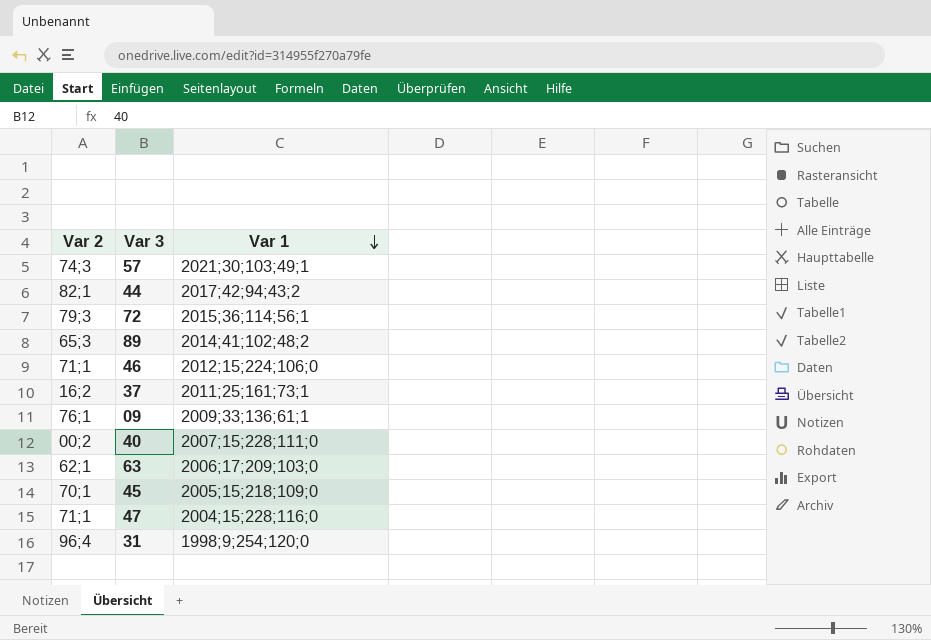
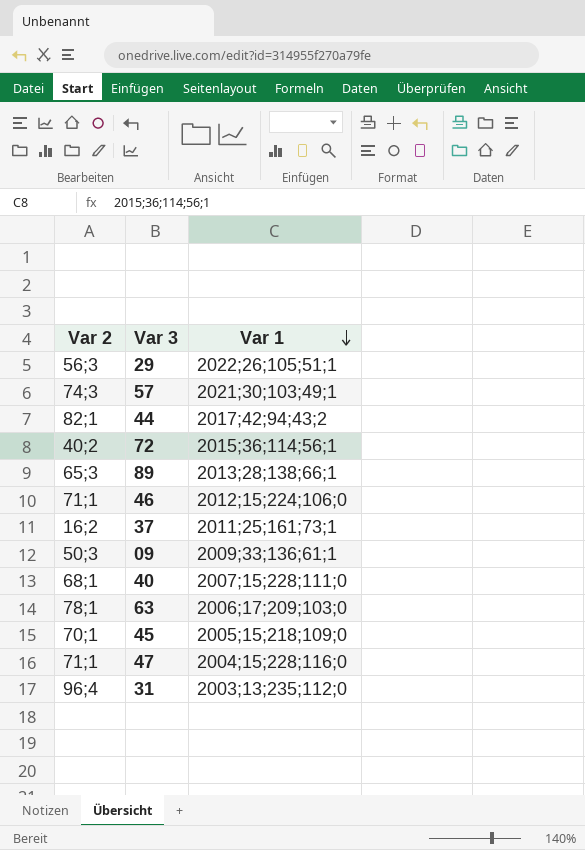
row 29: none -> 56;3 | 2022;26;105;51;1
72 | Var 2: 79;3 -> 40;2
89 | Var 1: 2014;41;102;48;2 -> 2013;28;138;66;1
09 | Var 2: 76;1 -> 50;3
40 | Var 2: 00;2 -> 68;1
63 | Var 2: 62;1 -> 78;1
31 | Var 1: 1998;9;254;120;0 -> 2003;13;235;112;0

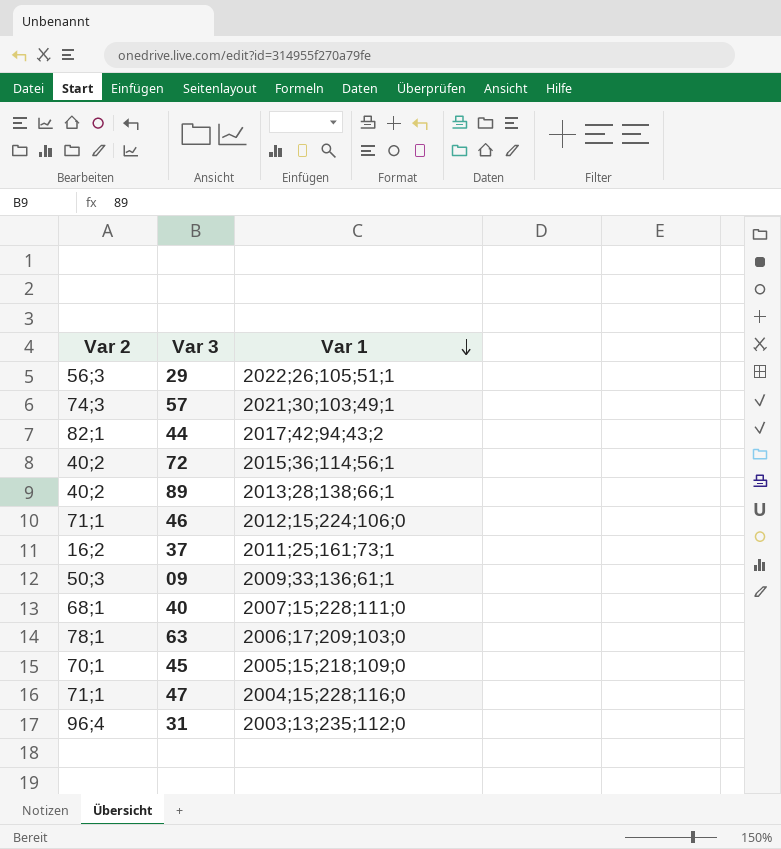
89 | Var 2: 65;3 -> 40;2

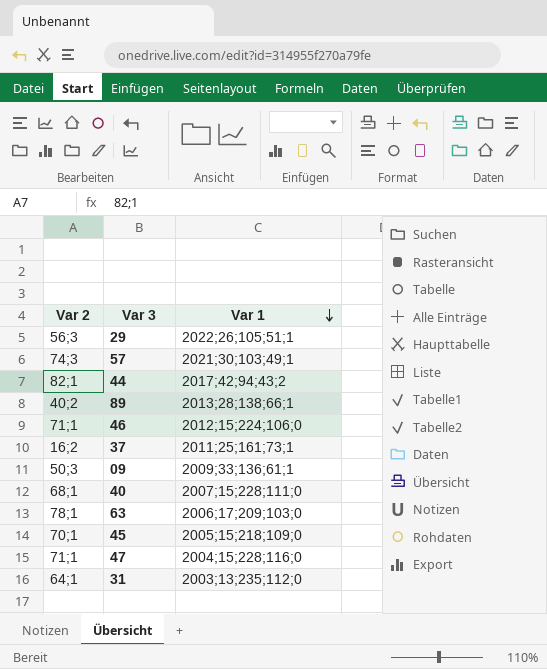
row 72: 40;2 | 2015;36;114;56;1 -> none
31 | Var 2: 96;4 -> 64;1

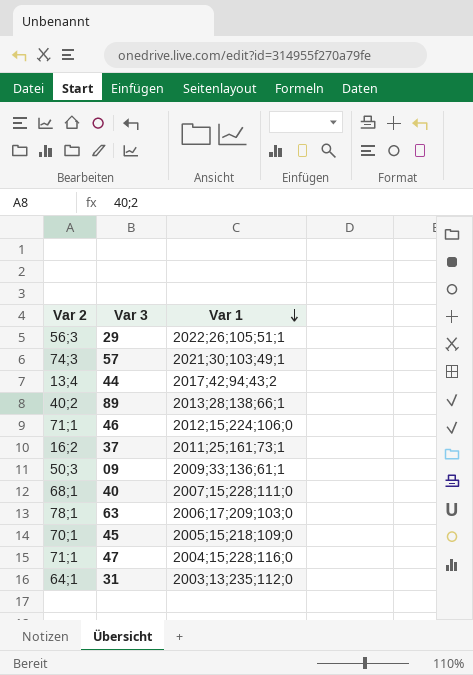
44 | Var 2: 82;1 -> 13;4

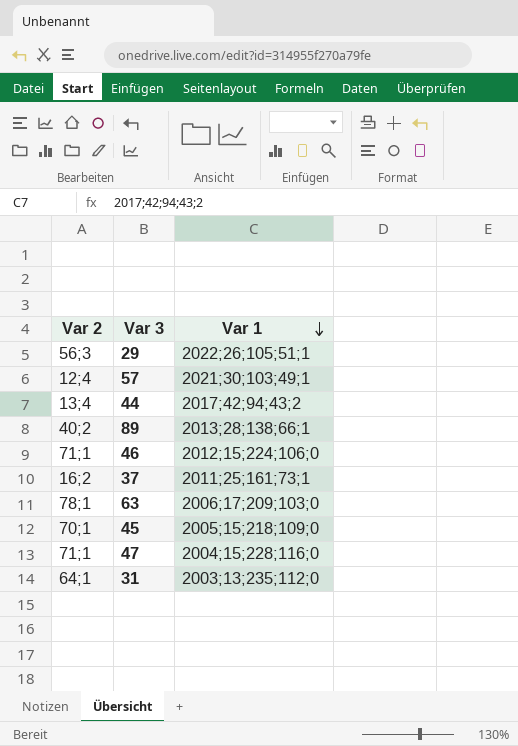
row 09: 50;3 | 2009;33;136;61;1 -> none
row 40: 68;1 | 2007;15;228;111;0 -> none
57 | Var 2: 74;3 -> 12;4

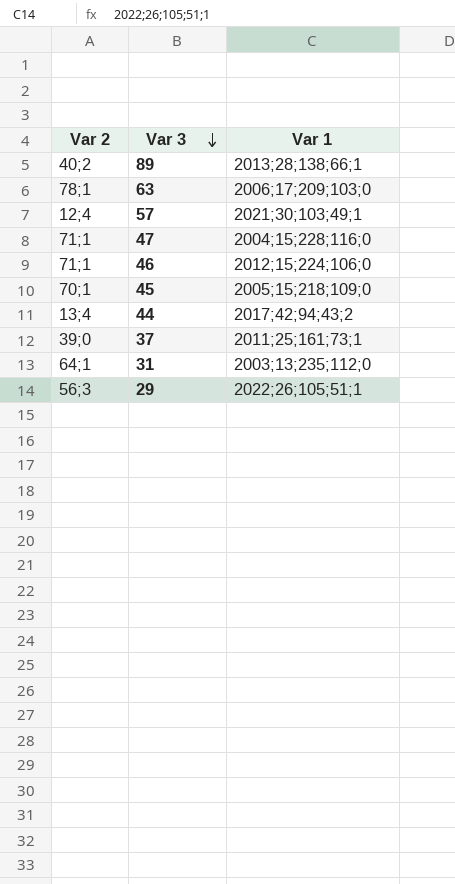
row order: Var 1 descending -> Var 3 descending
37 | Var 2: 16;2 -> 39;0

